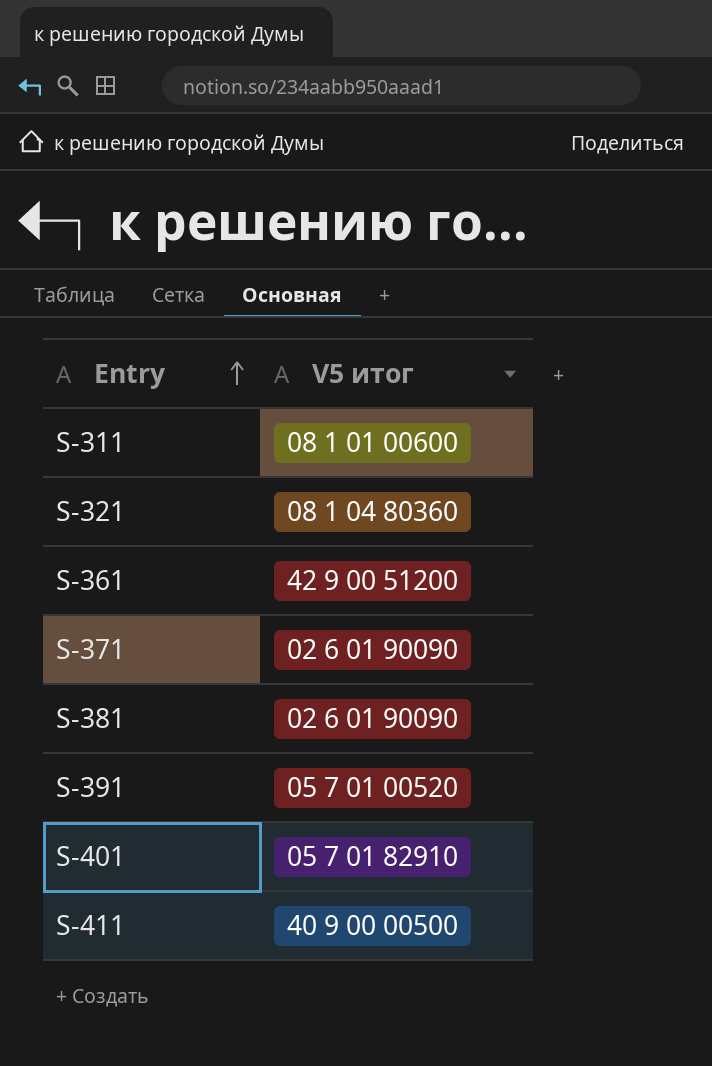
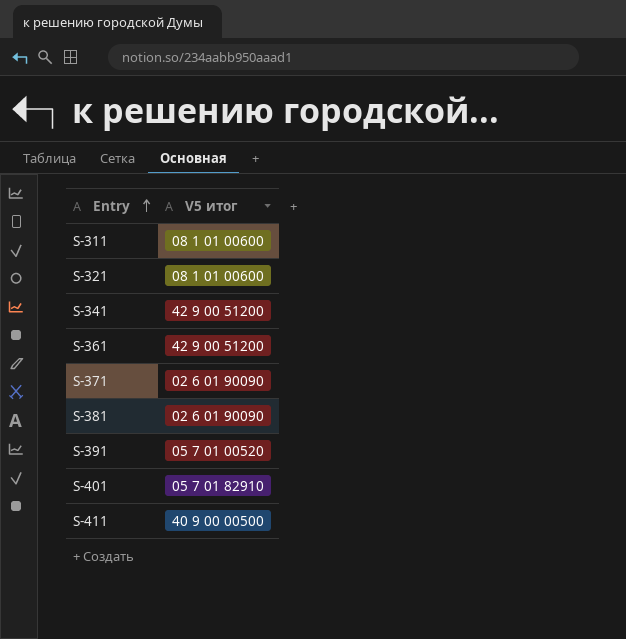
S-321 | V5 итог: 08 1 04 80360 -> 08 1 01 00600
row S-341: none -> 42 9 00 51200

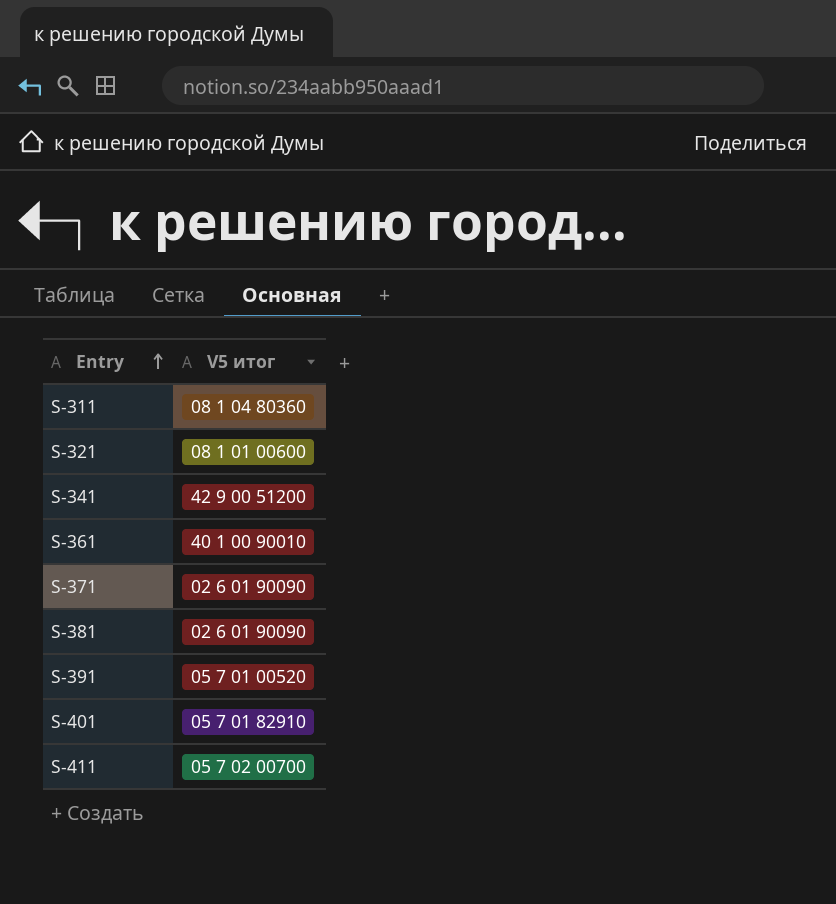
S-311 | V5 итог: 08 1 01 00600 -> 08 1 04 80360
S-361 | V5 итог: 42 9 00 51200 -> 40 1 00 90010
S-411 | V5 итог: 40 9 00 00500 -> 05 7 02 00700

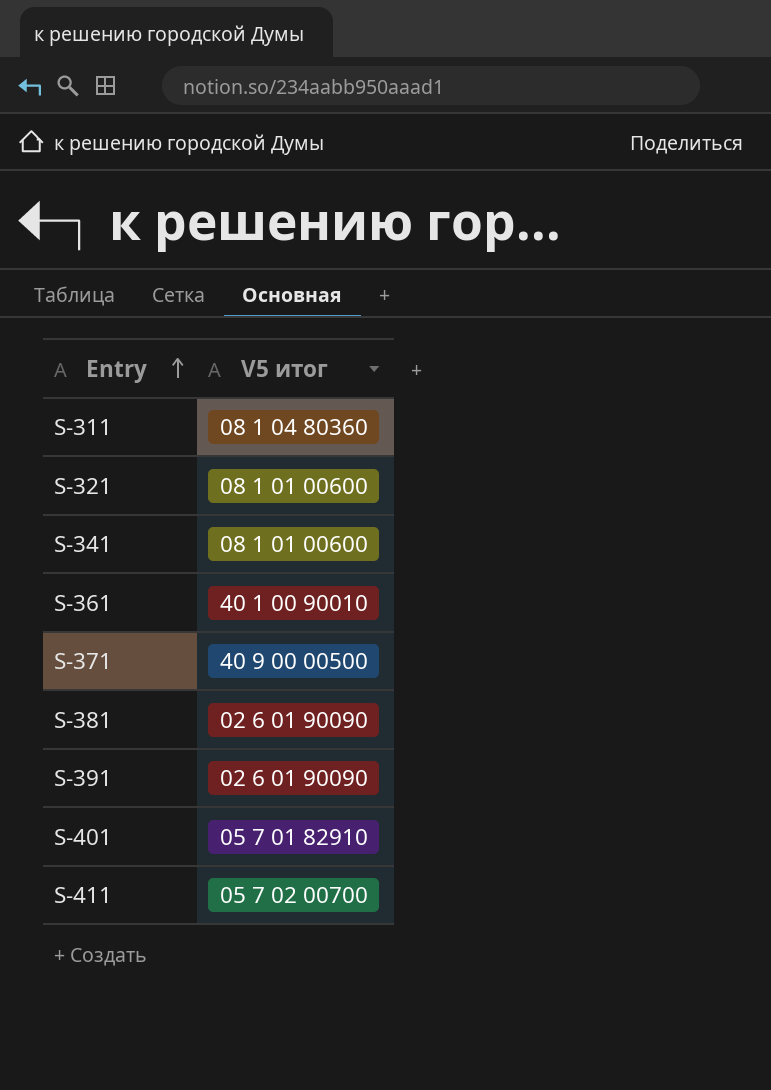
S-341 | V5 итог: 42 9 00 51200 -> 08 1 01 00600
S-371 | V5 итог: 02 6 01 90090 -> 40 9 00 00500
S-391 | V5 итог: 05 7 01 00520 -> 02 6 01 90090

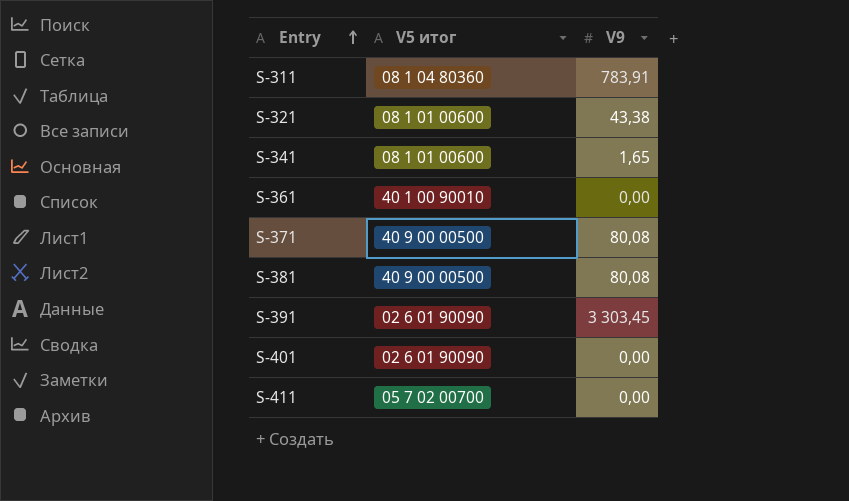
column V9 | position: none -> 3
S-381 | V5 итог: 02 6 01 90090 -> 40 9 00 00500
S-401 | V5 итог: 05 7 01 82910 -> 02 6 01 90090

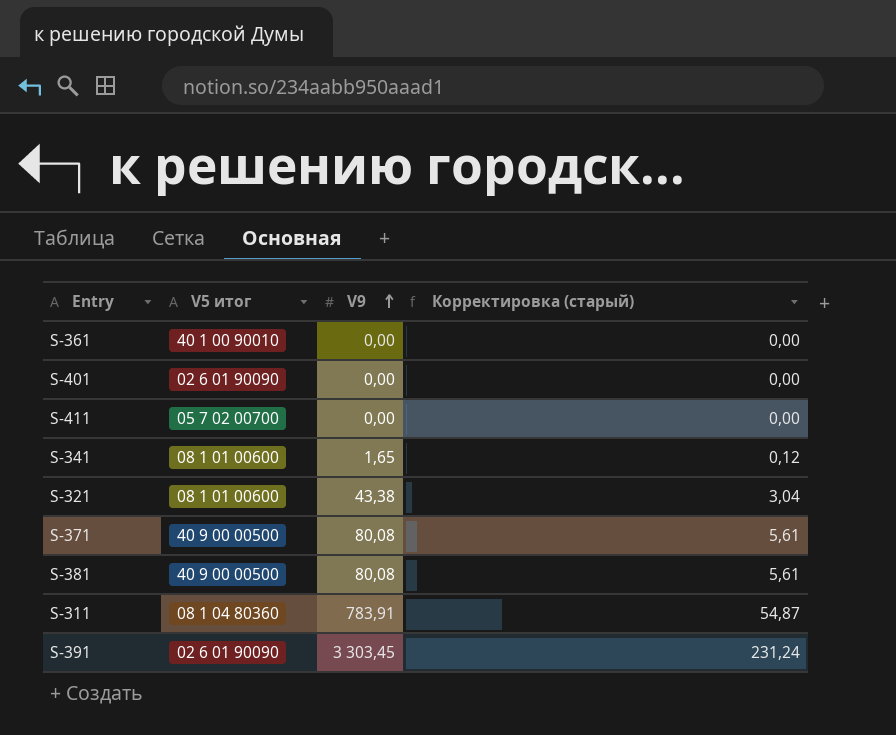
row order: Entry ascending -> V9 ascending
column Корректировка (старый) | formula: none -> [V9] * 0,07

